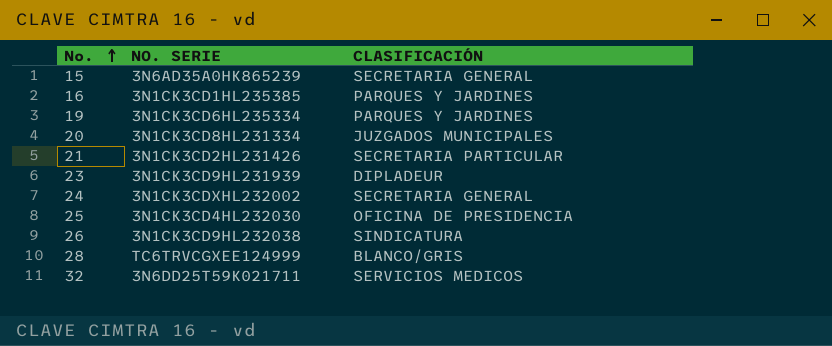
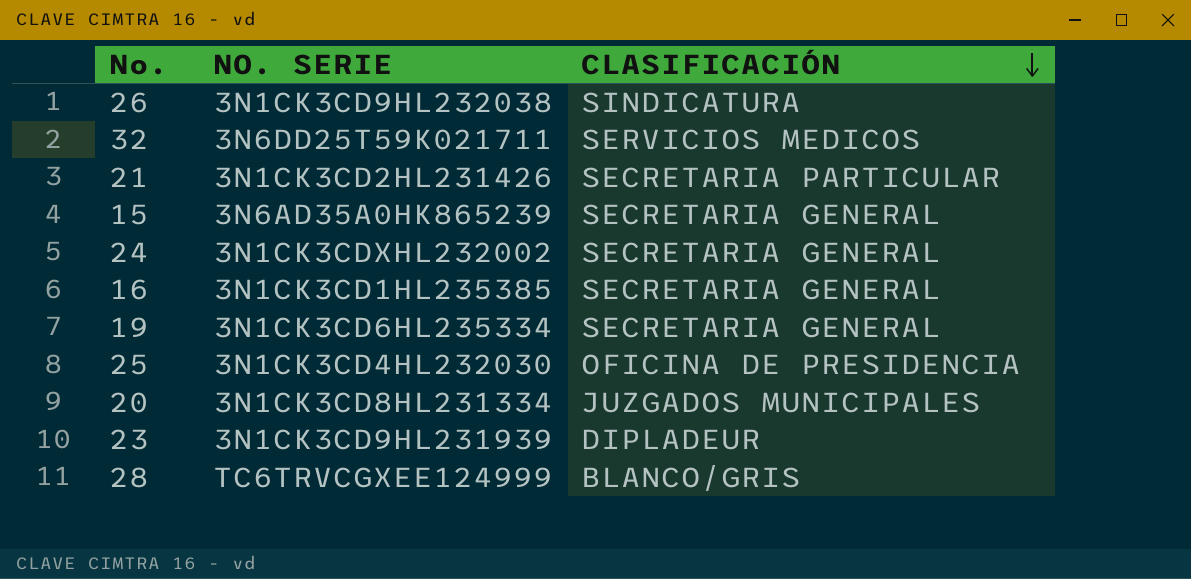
row order: No. ascending -> CLASIFICACIÓN descending
16 | CLASIFICACIÓN: PARQUES Y JARDINES -> SECRETARIA GENERAL
19 | CLASIFICACIÓN: PARQUES Y JARDINES -> SECRETARIA GENERAL

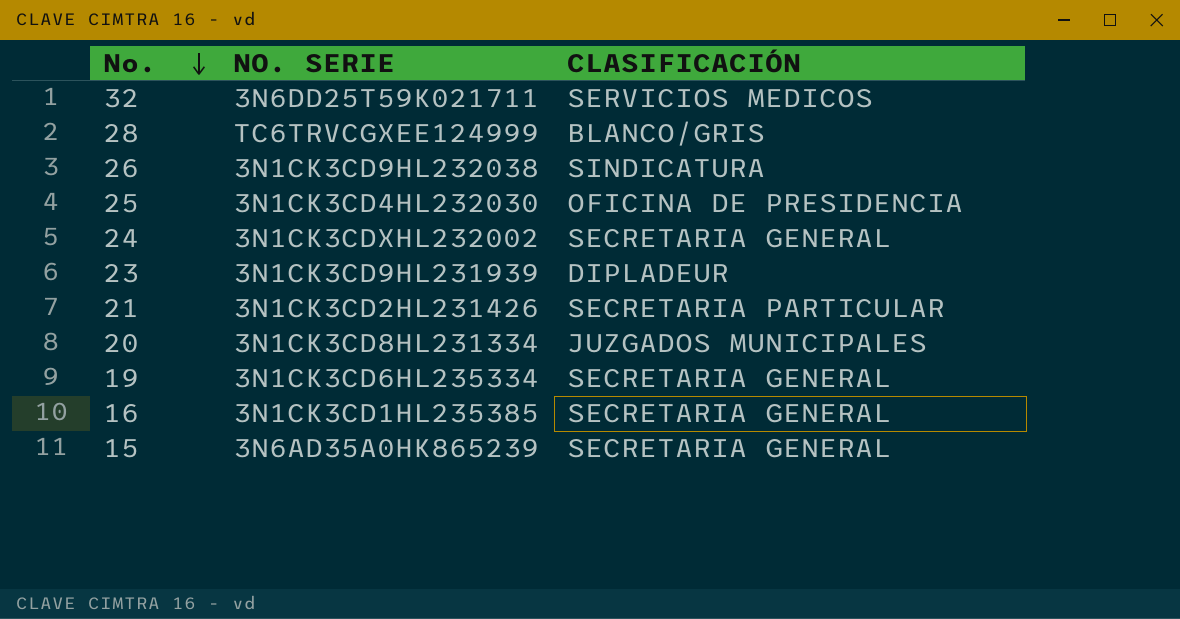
row order: CLASIFICACIÓN descending -> No. descending

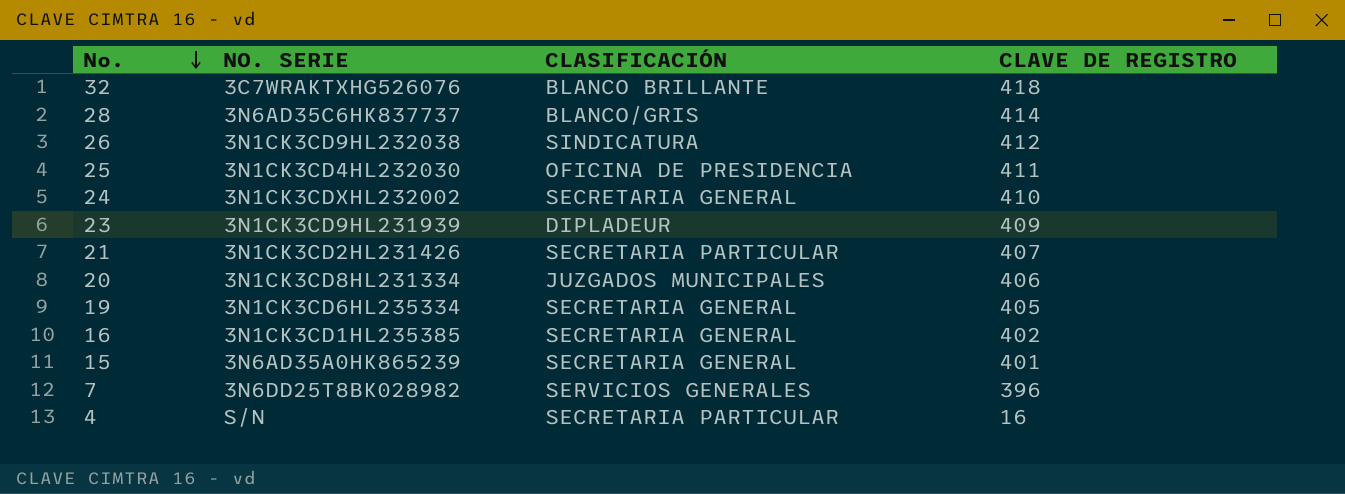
column CLAVE DE REGISTRO | position: none -> 4
32 | NO. SERIE: 3N6DD25T59K021711 -> 3C7WRAKTXHG526076
32 | CLASIFICACIÓN: SERVICIOS MEDICOS -> BLANCO BRILLANTE
28 | NO. SERIE: TC6TRVCGXEE124999 -> 3N6AD35C6HK837737
row 7: none -> 3N6DD25T8BK028982 | SERVICIOS GENERALES | 396
row 4: none -> S/N | SECRETARIA PARTICULAR | 16

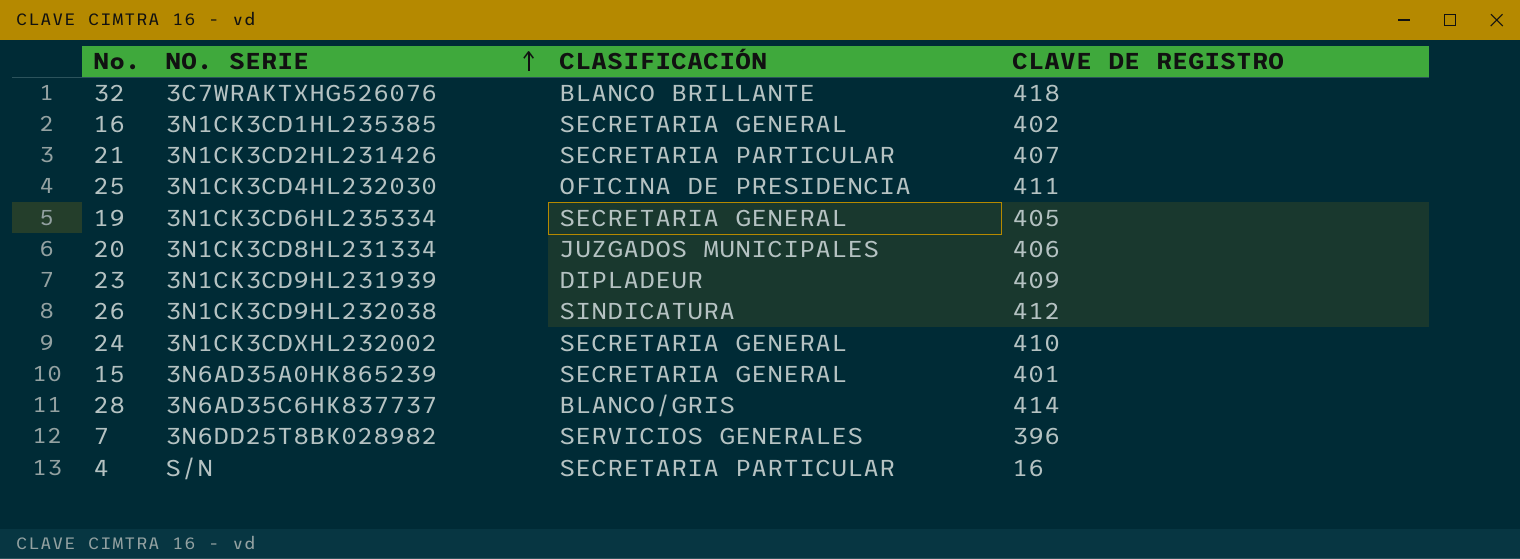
row order: No. descending -> NO. SERIE ascending

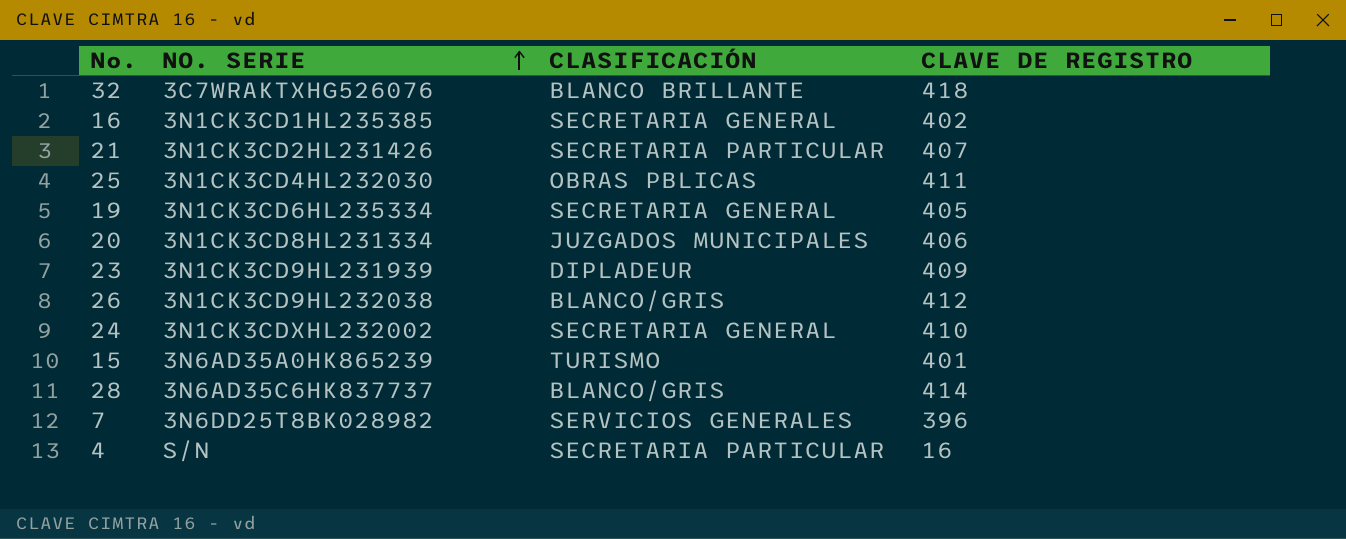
25 | CLASIFICACIÓN: OFICINA DE PRESIDENCIA -> OBRAS PBLICAS
26 | CLASIFICACIÓN: SINDICATURA -> BLANCO/GRIS
15 | CLASIFICACIÓN: SECRETARIA GENERAL -> TURISMO

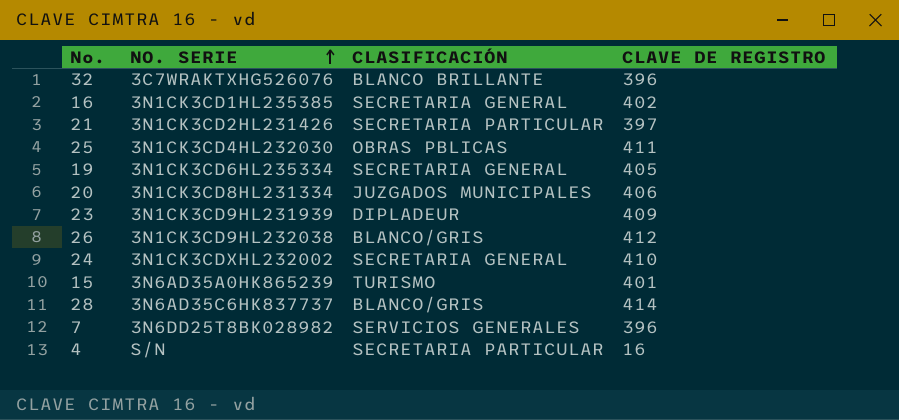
32 | CLAVE DE REGISTRO: 418 -> 396
21 | CLAVE DE REGISTRO: 407 -> 397

